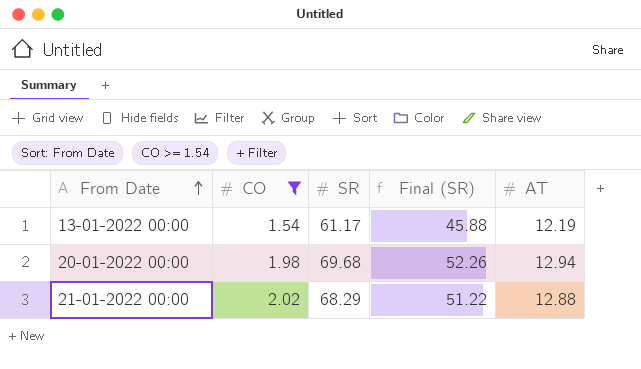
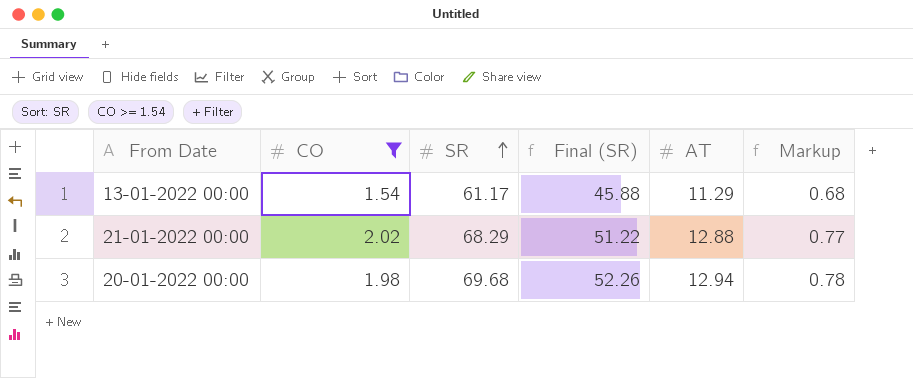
row order: From Date ascending -> SR ascending
column Markup | formula: none -> [AT] * 0.06
13-01-2022 00:00 | AT: 12.19 -> 11.29

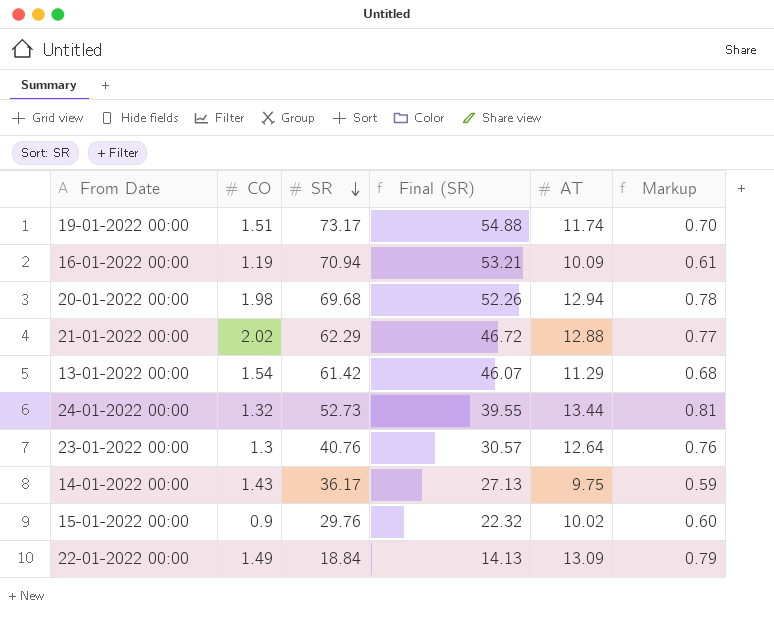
filter: CO >= 1.54 -> none
row order: SR ascending -> SR descending
21-01-2022 00:00 | SR: 68.29 -> 62.29
21-01-2022 00:00 | Final (SR): 51.22 -> 46.72
13-01-2022 00:00 | SR: 61.17 -> 61.42
13-01-2022 00:00 | Final (SR): 45.88 -> 46.07

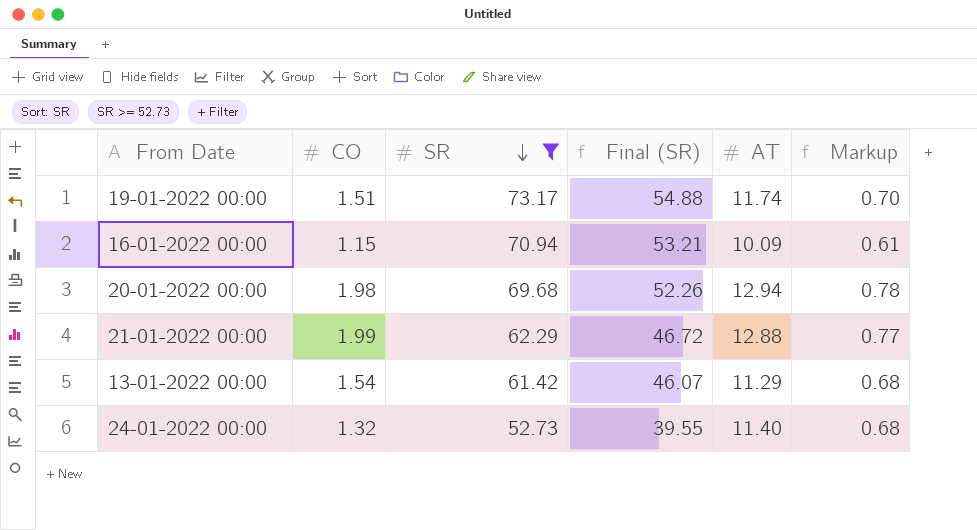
filter: none -> SR >= 52.73
16-01-2022 00:00 | CO: 1.19 -> 1.15
21-01-2022 00:00 | CO: 2.02 -> 1.99
24-01-2022 00:00 | AT: 13.44 -> 11.40
24-01-2022 00:00 | Markup: 0.81 -> 0.68

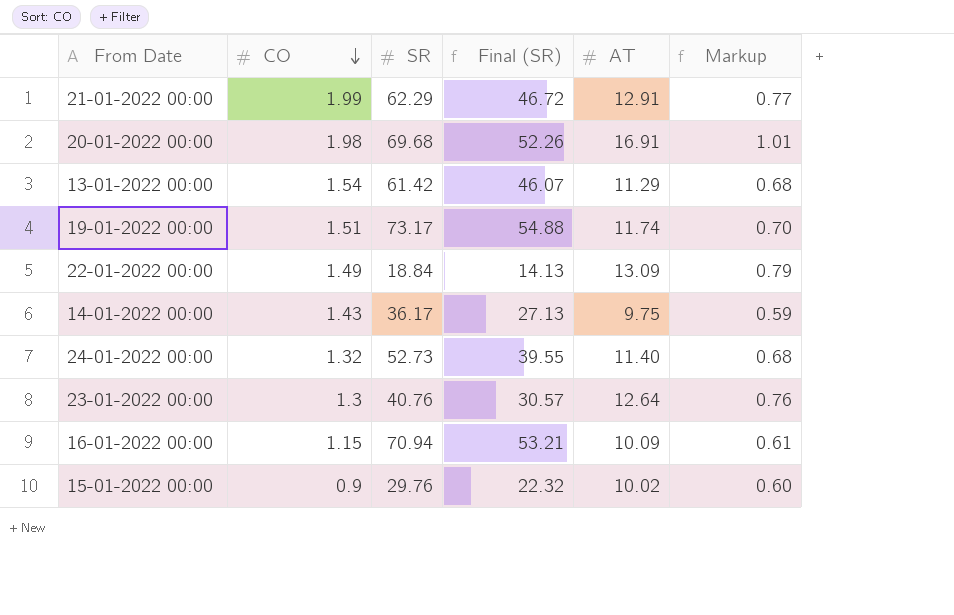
filter: SR >= 52.73 -> none
row order: SR descending -> CO descending
21-01-2022 00:00 | AT: 12.88 -> 12.91
20-01-2022 00:00 | AT: 12.94 -> 16.91
20-01-2022 00:00 | Markup: 0.78 -> 1.01

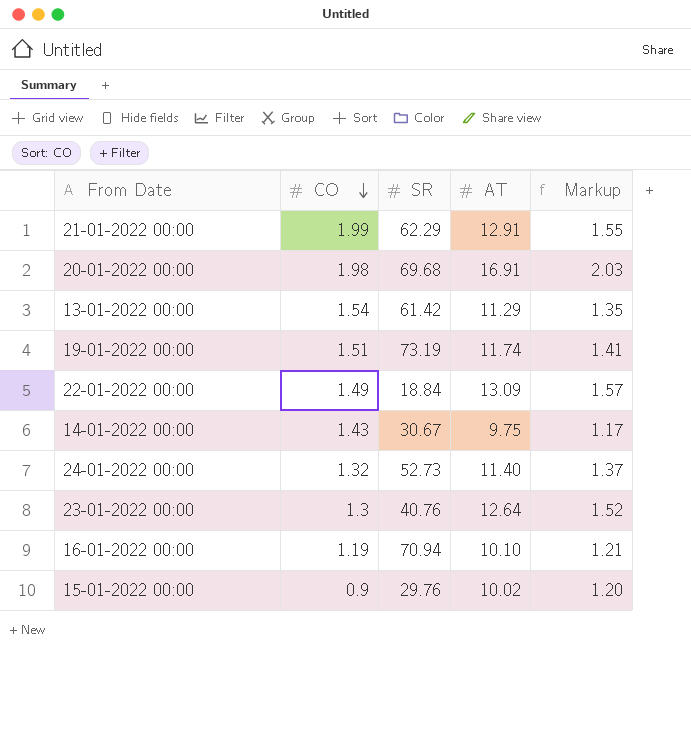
column Final (SR) | formula: [SR] * 0.75 -> none
column Markup | formula: [AT] * 0.06 -> [AT] * 0.12
19-01-2022 00:00 | SR: 73.17 -> 73.19
14-01-2022 00:00 | SR: 36.17 -> 30.67
16-01-2022 00:00 | CO: 1.15 -> 1.19
16-01-2022 00:00 | AT: 10.09 -> 10.10

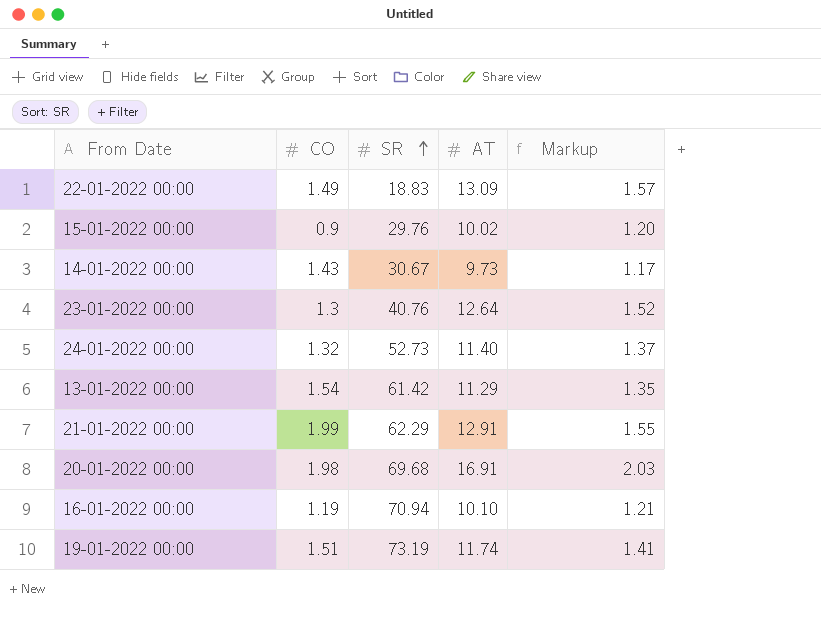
row order: CO descending -> SR ascending
22-01-2022 00:00 | SR: 18.84 -> 18.83
14-01-2022 00:00 | AT: 9.75 -> 9.73

